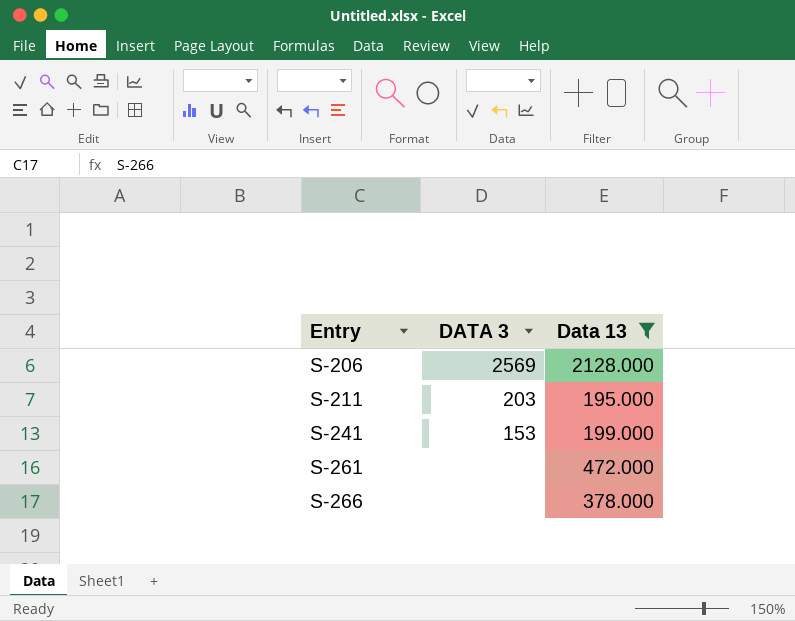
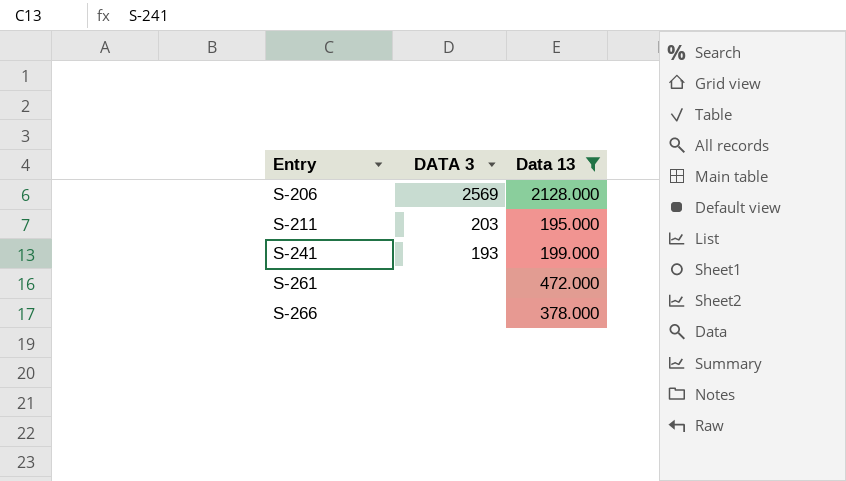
S-241 | DATA 3: 153 -> 193

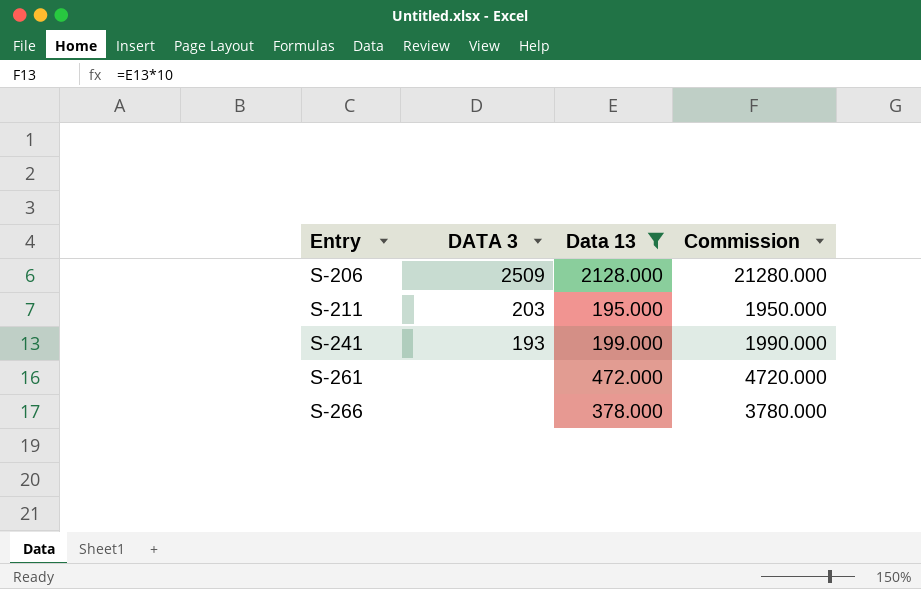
column Commission | formula: none -> [Data 13] * 10
S-206 | DATA 3: 2569 -> 2509

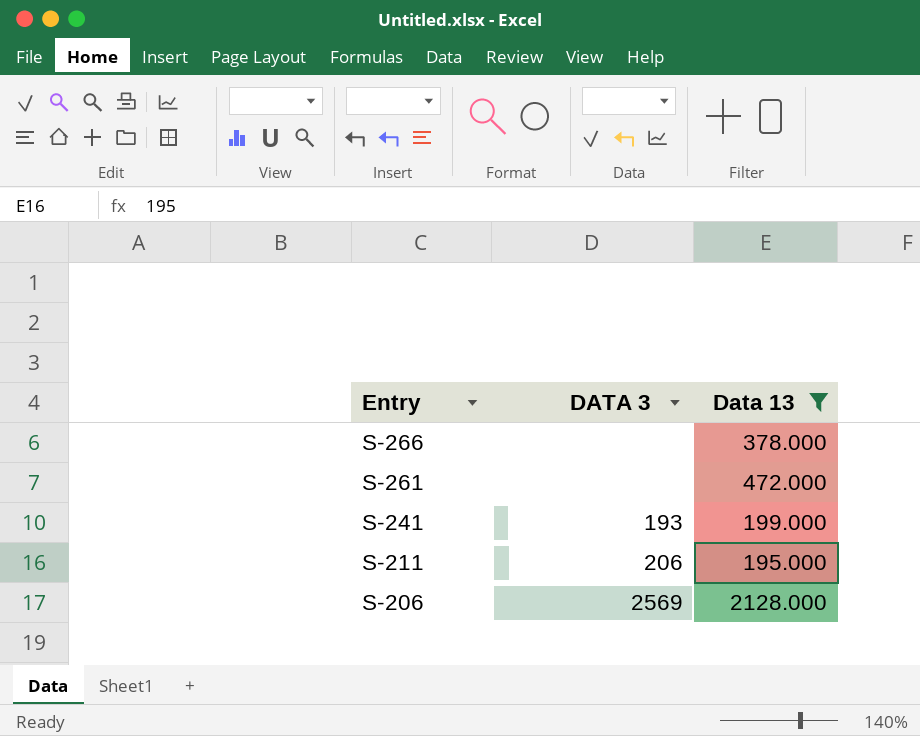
row order: Entry ascending -> Entry descending
column Commission | formula: [Data 13] * 10 -> none
S-211 | DATA 3: 203 -> 206
S-206 | DATA 3: 2509 -> 2569

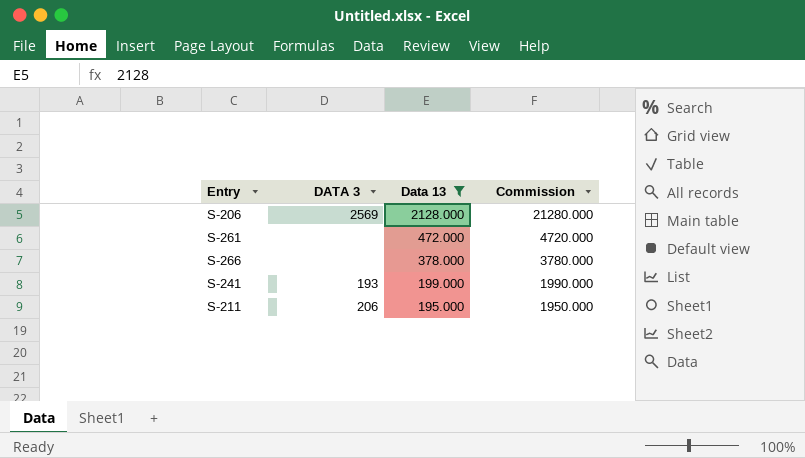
row order: Entry descending -> Data 13 descending
column Commission | formula: none -> [Data 13] * 10

